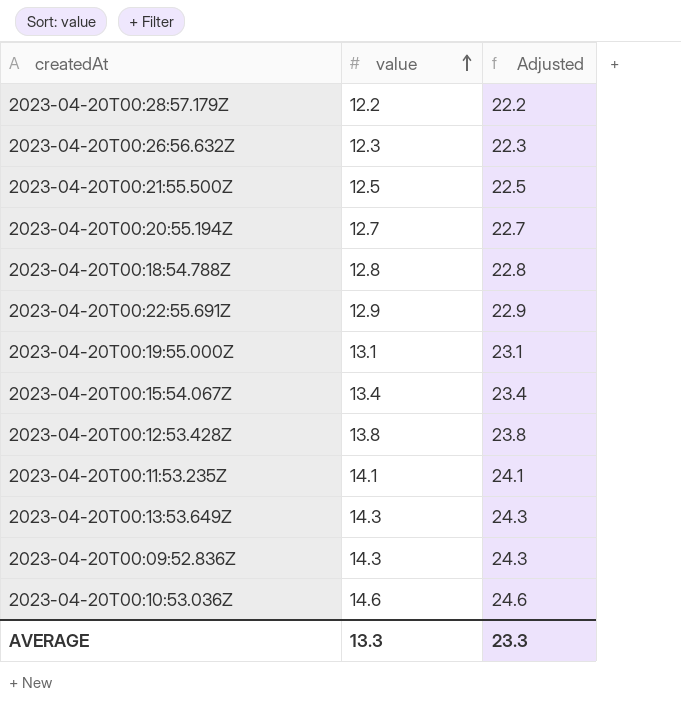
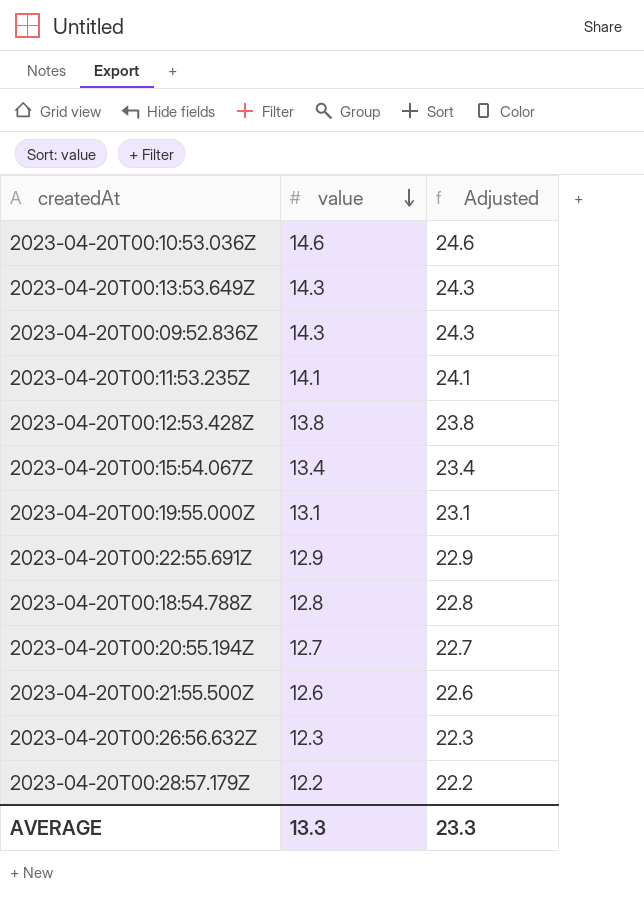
row order: value ascending -> value descending
2023-04-20T00:21:55.500Z | value: 12.5 -> 12.6
2023-04-20T00:21:55.500Z | Adjusted: 22.5 -> 22.6

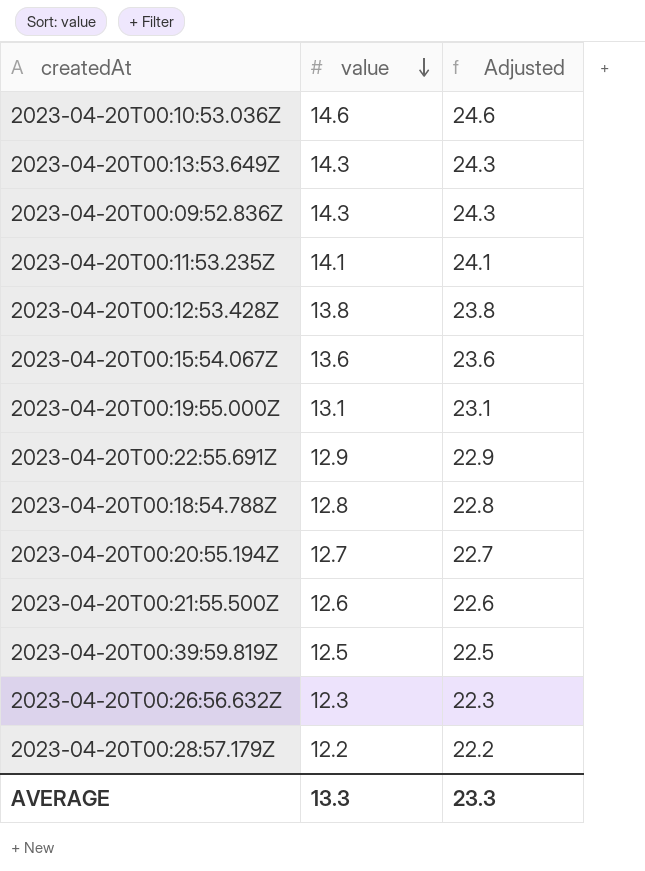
2023-04-20T00:15:54.067Z | value: 13.4 -> 13.6
2023-04-20T00:15:54.067Z | Adjusted: 23.4 -> 23.6
row 2023-04-20T00:39:59.819Z: none -> 12.5 | 22.5

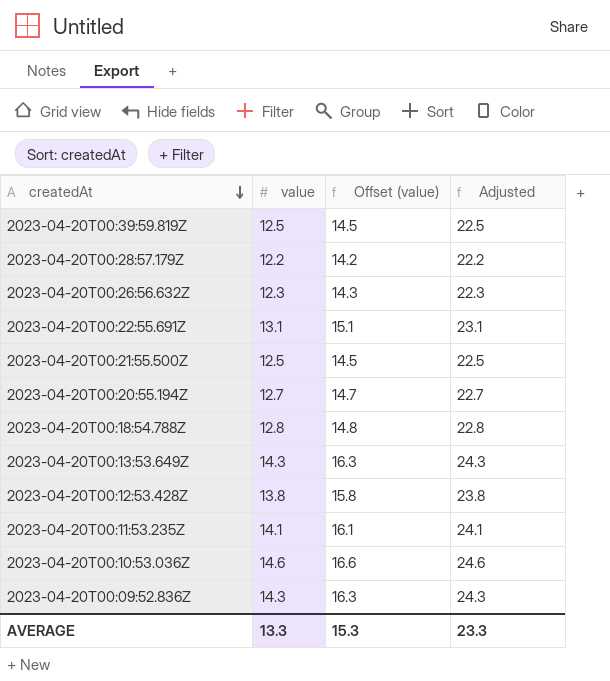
row order: value descending -> createdAt descending
column Offset (value) | formula: none -> [value] + 2
row 2023-04-20T00:15:54.067Z: 13.6 | 23.6 -> none
row 2023-04-20T00:19:55.000Z: 13.1 | 23.1 -> none
2023-04-20T00:22:55.691Z | value: 12.9 -> 13.1
2023-04-20T00:22:55.691Z | Adjusted: 22.9 -> 23.1
2023-04-20T00:21:55.500Z | value: 12.6 -> 12.5
2023-04-20T00:21:55.500Z | Adjusted: 22.6 -> 22.5

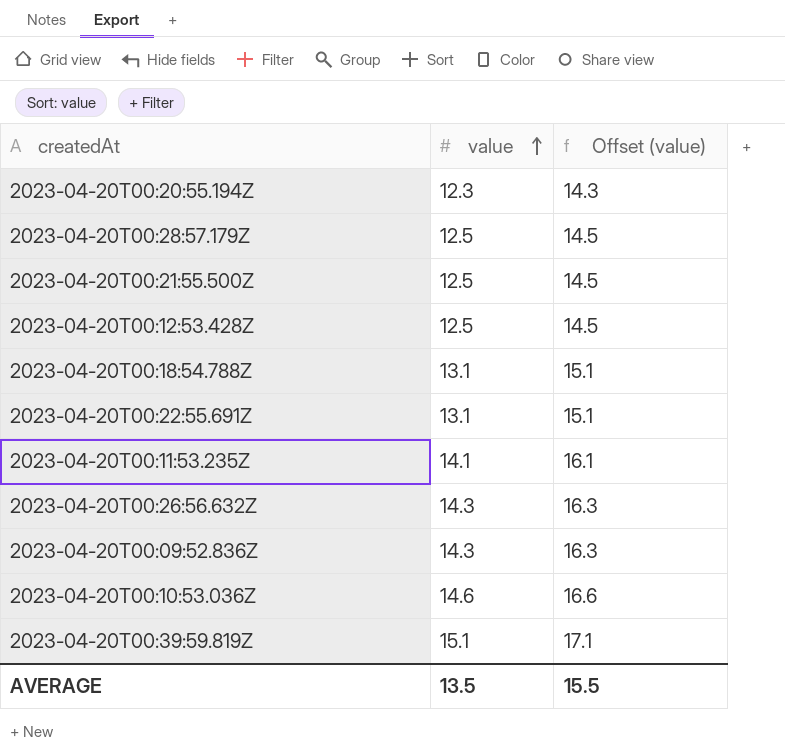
row order: createdAt descending -> value ascending
column Adjusted | formula: [value] + 10 -> none
row 2023-04-20T00:13:53.649Z: 14.3 | 16.3 | 24.3 -> none
2023-04-20T00:20:55.194Z | value: 12.7 -> 12.3
2023-04-20T00:20:55.194Z | Offset (value): 14.7 -> 14.3
2023-04-20T00:28:57.179Z | value: 12.2 -> 12.5
2023-04-20T00:28:57.179Z | Offset (value): 14.2 -> 14.5
2023-04-20T00:12:53.428Z | value: 13.8 -> 12.5
2023-04-20T00:12:53.428Z | Offset (value): 15.8 -> 14.5
2023-04-20T00:18:54.788Z | value: 12.8 -> 13.1
2023-04-20T00:18:54.788Z | Offset (value): 14.8 -> 15.1
2023-04-20T00:26:56.632Z | value: 12.3 -> 14.3
2023-04-20T00:26:56.632Z | Offset (value): 14.3 -> 16.3
2023-04-20T00:39:59.819Z | value: 12.5 -> 15.1
2023-04-20T00:39:59.819Z | Offset (value): 14.5 -> 17.1
AVERAGE | value: 13.3 -> 13.5
AVERAGE | Offset (value): 15.3 -> 15.5

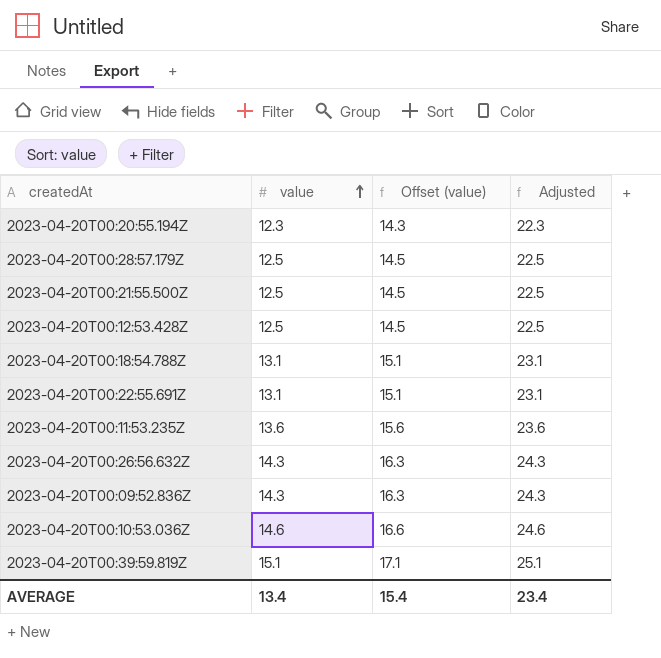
column Adjusted | formula: none -> [value] + 10
2023-04-20T00:11:53.235Z | value: 14.1 -> 13.6
2023-04-20T00:11:53.235Z | Offset (value): 16.1 -> 15.6
AVERAGE | value: 13.5 -> 13.4
AVERAGE | Offset (value): 15.5 -> 15.4

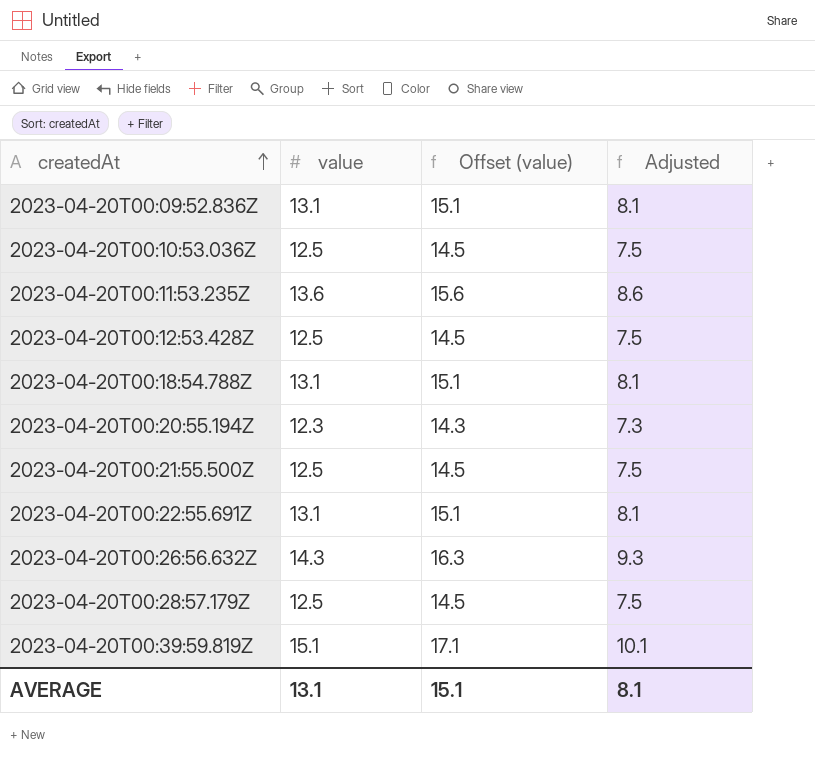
row order: value ascending -> createdAt ascending
column Adjusted | formula: [value] + 10 -> [value] - 5
2023-04-20T00:09:52.836Z | value: 14.3 -> 13.1
2023-04-20T00:09:52.836Z | Offset (value): 16.3 -> 15.1
2023-04-20T00:10:53.036Z | value: 14.6 -> 12.5
2023-04-20T00:10:53.036Z | Offset (value): 16.6 -> 14.5
AVERAGE | value: 13.4 -> 13.1
AVERAGE | Offset (value): 15.4 -> 15.1
AVERAGE | Adjusted: 23.4 -> 8.1

